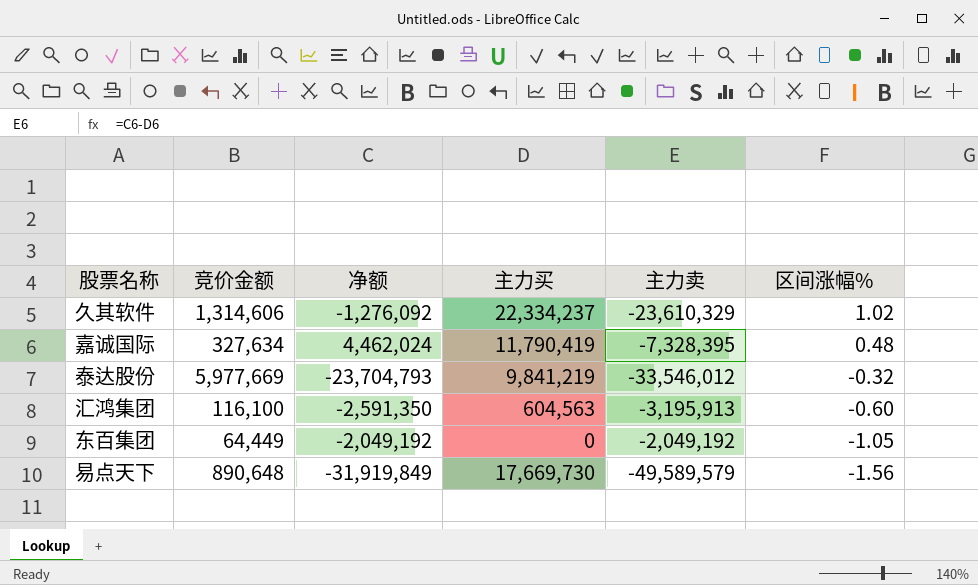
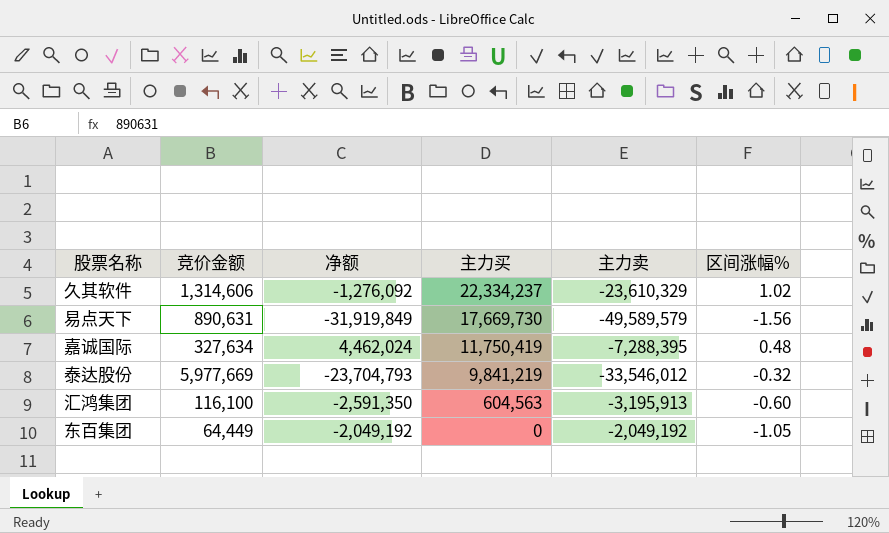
row order: 区间涨幅% descending -> 主力买 descending
易点天下 | 竞价金额: 890,648 -> 890,631
嘉诚国际 | 主力买: 11,790,419 -> 11,750,419
嘉诚国际 | 主力卖: -7,328,395 -> -7,288,395

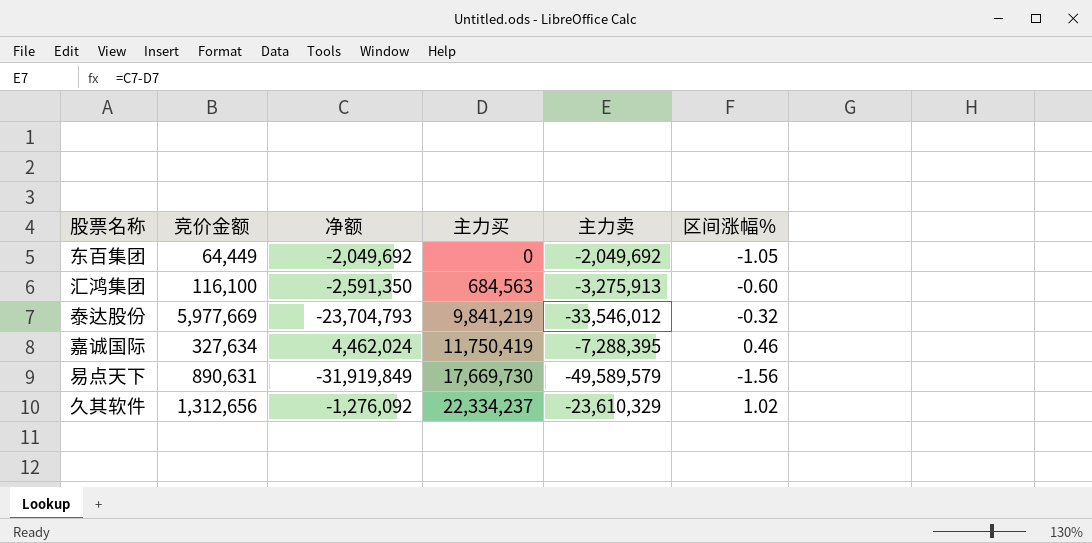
row order: 主力买 descending -> 主力买 ascending
东百集团 | 净额: -2,049,192 -> -2,049,692
东百集团 | 主力卖: -2,049,192 -> -2,049,692
汇鸿集团 | 主力买: 604,563 -> 684,563
汇鸿集团 | 主力卖: -3,195,913 -> -3,275,913
嘉诚国际 | 区间涨幅%: 0.48 -> 0.46
久其软件 | 竞价金额: 1,314,606 -> 1,312,656

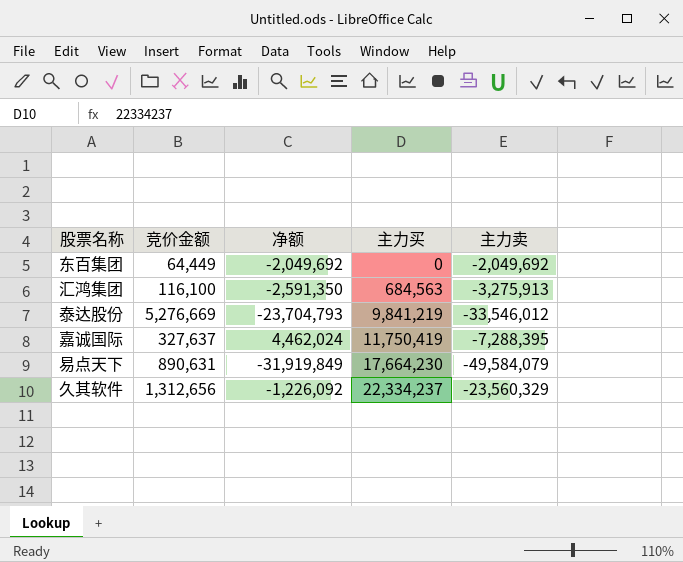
column 区间涨幅% | position: 6 -> none
泰达股份 | 竞价金额: 5,977,669 -> 5,276,669
嘉诚国际 | 竞价金额: 327,634 -> 327,637
易点天下 | 主力买: 17,669,730 -> 17,664,230
易点天下 | 主力卖: -49,589,579 -> -49,584,079
久其软件 | 净额: -1,276,092 -> -1,226,092
久其软件 | 主力卖: -23,610,329 -> -23,560,329

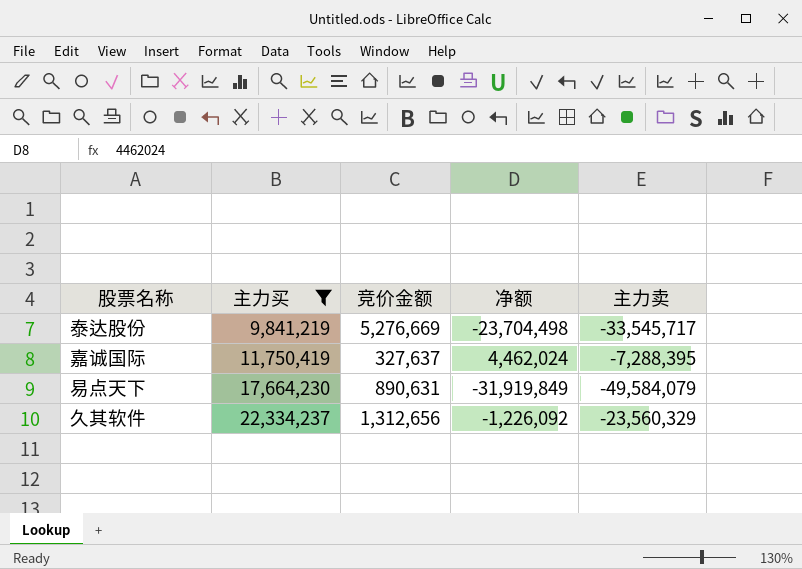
filter: none -> 主力买 >= 9,841,219
column 主力买 | position: 4 -> 2
泰达股份 | 净额: -23,704,793 -> -23,704,498
泰达股份 | 主力卖: -33,546,012 -> -33,545,717

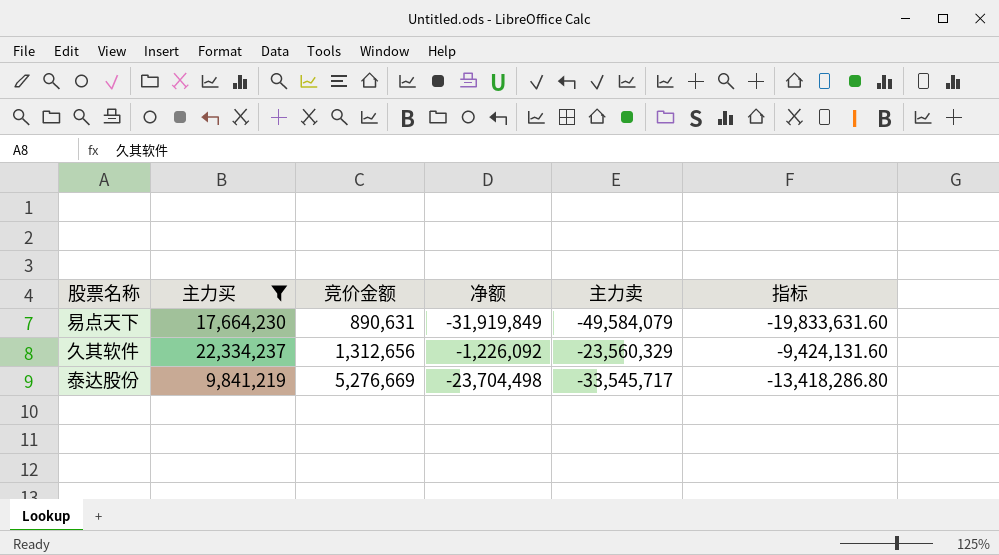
row order: 主力买 ascending -> 竞价金额 ascending
column 指标 | formula: none -> [主力卖] * 0.4
row 嘉诚国际: 11,750,419 | 327,637 | 4,462,024 | -7,288,395 -> none

